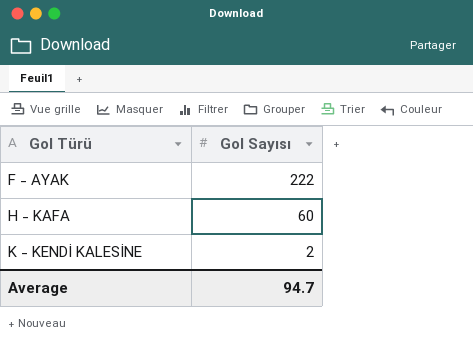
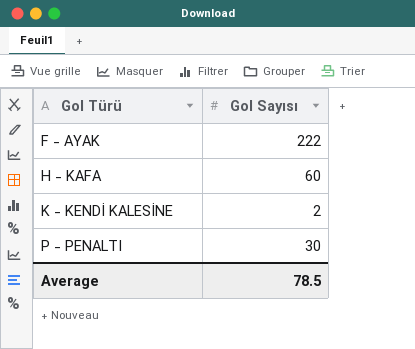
row P - PENALTI: none -> 30
Average | Gol Sayısı: 94.7 -> 78.5

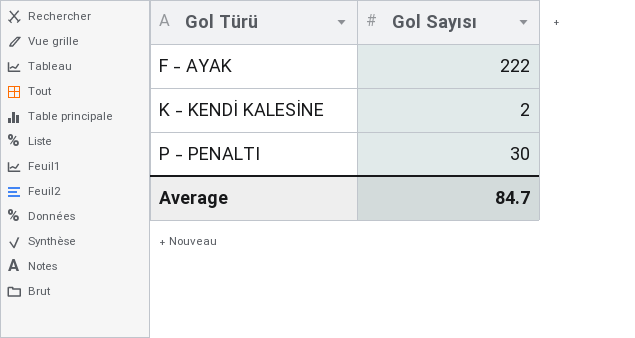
row H - KAFA: 60 -> none
Average | Gol Sayısı: 78.5 -> 84.7

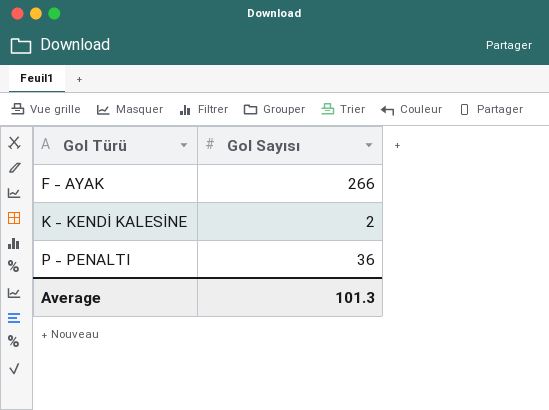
F - AYAK | Gol Sayısı: 222 -> 266
P - PENALTI | Gol Sayısı: 30 -> 36
Average | Gol Sayısı: 84.7 -> 101.3

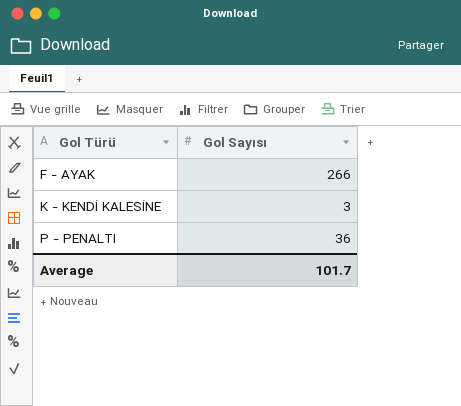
K - KENDİ KALESİNE | Gol Sayısı: 2 -> 3
Average | Gol Sayısı: 101.3 -> 101.7

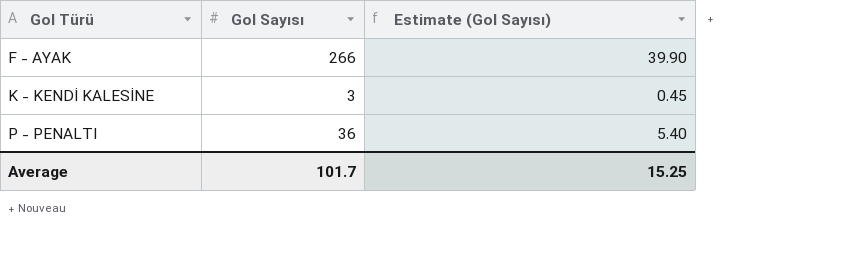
column Estimate (Gol Sayısı) | formula: none -> [Gol Sayısı] * 0.15

